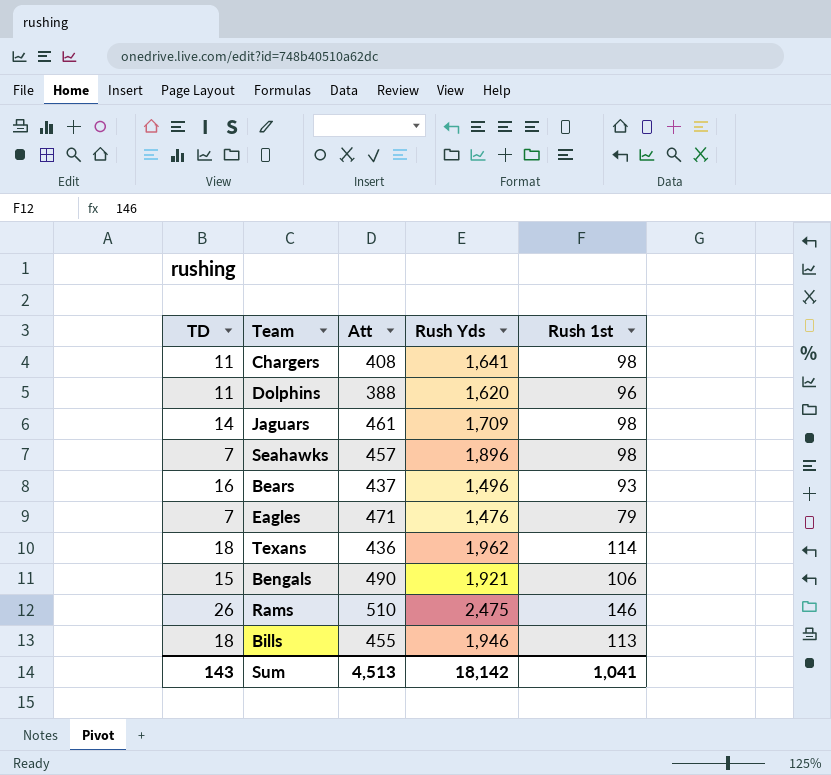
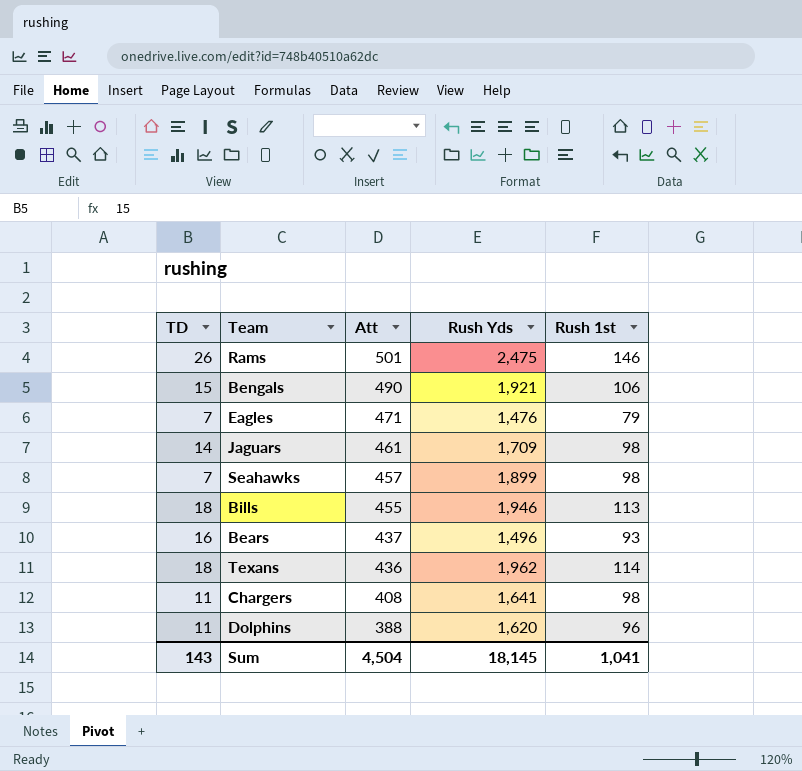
row order: none -> Att descending
Rams | Att: 510 -> 501
Seahawks | Rush Yds: 1,896 -> 1,899
Sum | Att: 4,513 -> 4,504
Sum | Rush Yds: 18,142 -> 18,145

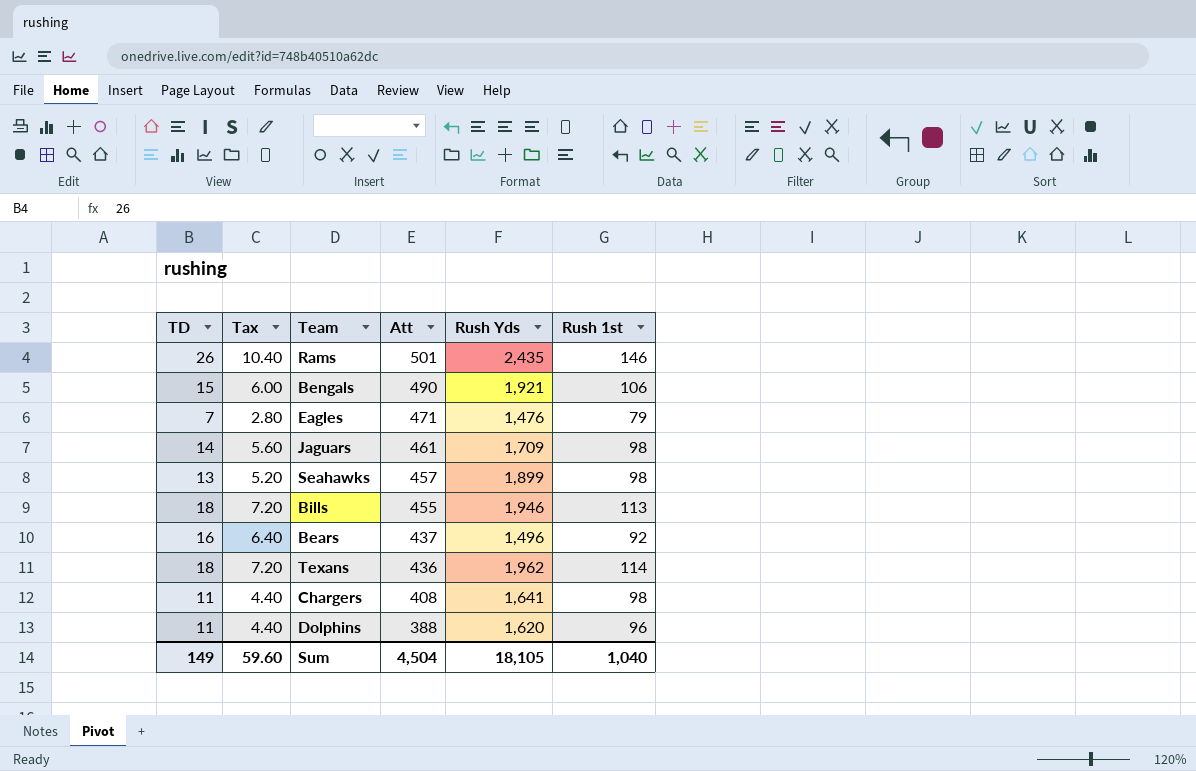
column Tax | formula: none -> [TD] * 0.4
Rams | Rush Yds: 2,475 -> 2,435
Seahawks | TD: 7 -> 13
Bears | Rush 1st: 93 -> 92
Sum | TD: 143 -> 149
Sum | Rush Yds: 18,145 -> 18,105
Sum | Rush 1st: 1,041 -> 1,040

